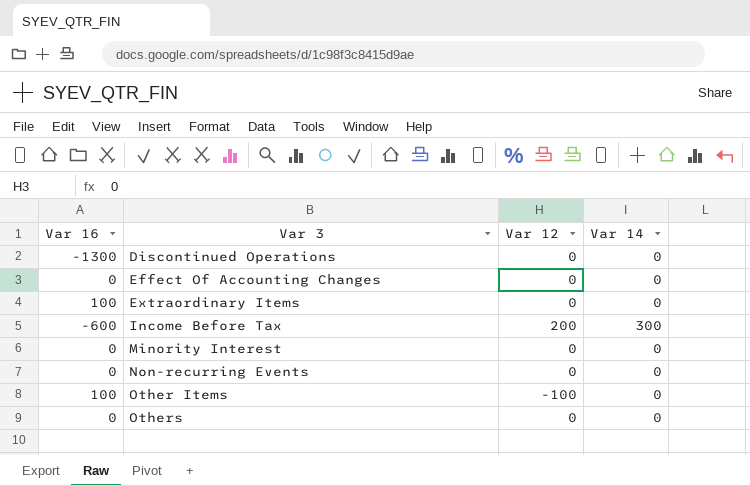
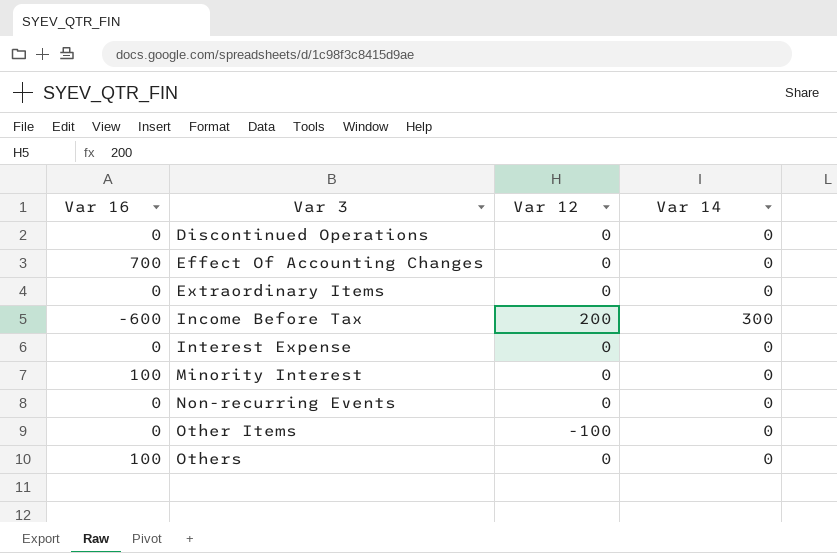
Discontinued Operations | Var 16: -1300 -> 0
Effect Of Accounting Changes | Var 16: 0 -> 700
Extraordinary Items | Var 16: 100 -> 0
row Interest Expense: none -> 0 | 0 | 0
Minority Interest | Var 16: 0 -> 100
Other Items | Var 16: 100 -> 0
Others | Var 16: 0 -> 100

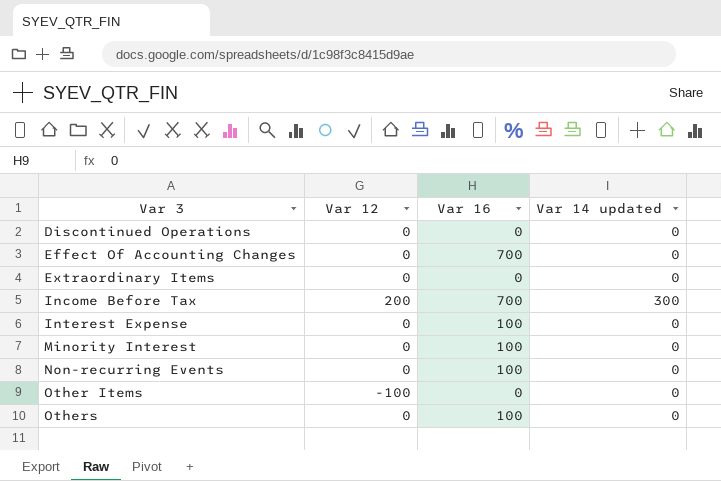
column Var 16 | position: 1 -> 3
column name: Var 14 -> Var 14 updated
Income Before Tax | Var 16: -600 -> 700
Interest Expense | Var 16: 0 -> 100
Non-recurring Events | Var 16: 0 -> 100

